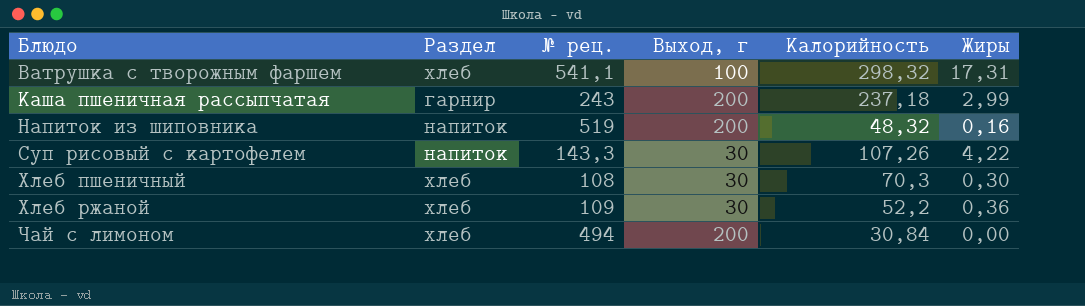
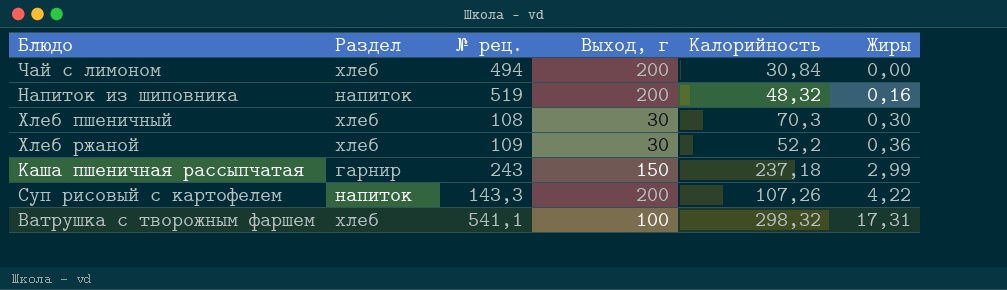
row order: Блюдо ascending -> Жиры ascending
Каша пшеничная рассыпчатая | Выход, г: 200 -> 150
Суп рисовый с картофелем | Выход, г: 30 -> 200

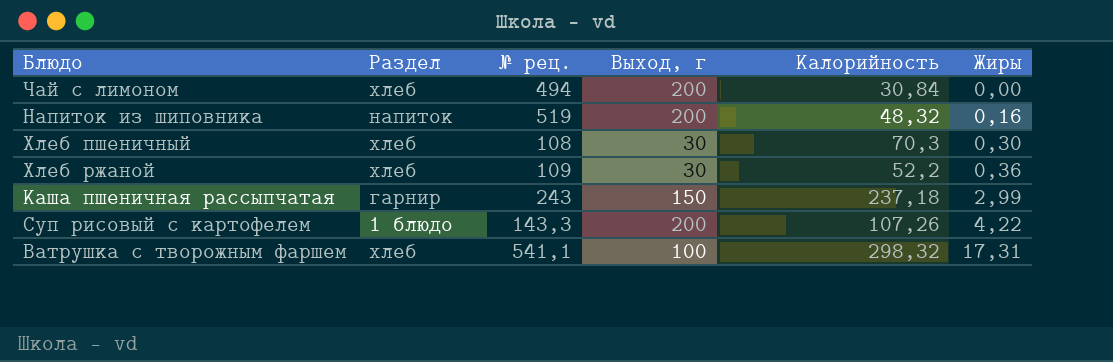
Суп рисовый с картофелем | Раздел: напиток -> 1 блюдо

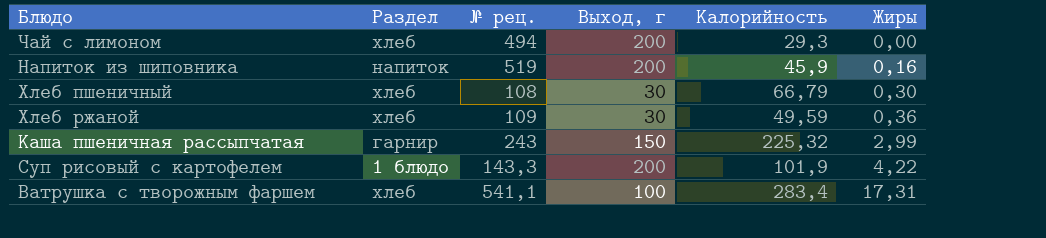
Чай с лимоном | Калорийность: 30,84 -> 29,3
Напиток из шиповника | Калорийность: 48,32 -> 45,9
Хлеб пшеничный | Калорийность: 70,3 -> 66,79
Хлеб ржаной | Калорийность: 52,2 -> 49,59
Каша пшеничная рассыпчатая | Калорийность: 237,18 -> 225,32
Суп рисовый с картофелем | Калорийность: 107,26 -> 101,9
Ватрушка с творожным фаршем | Калорийность: 298,32 -> 283,4

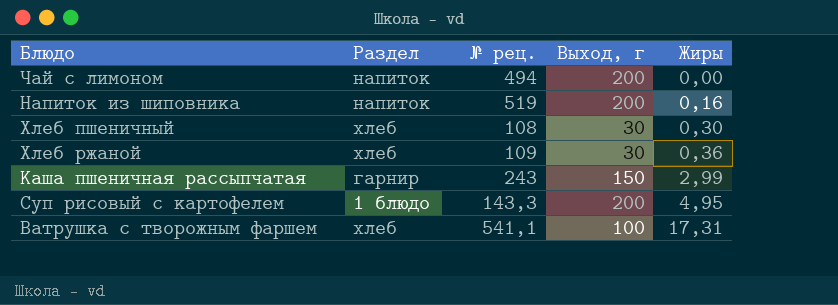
column Калорийность | position: 5 -> none
Чай с лимоном | Раздел: хлеб -> напиток
Суп рисовый с картофелем | Жиры: 4,22 -> 4,95

